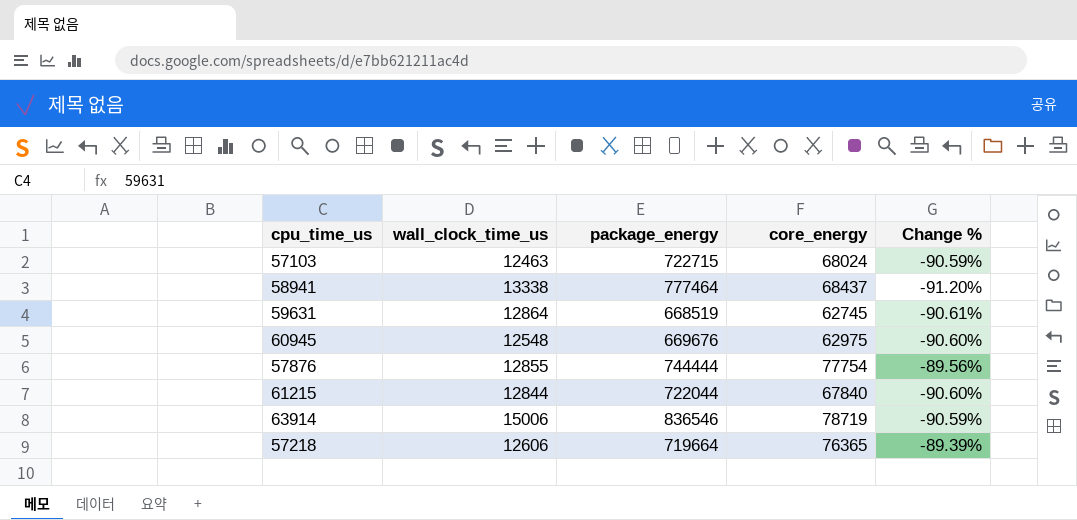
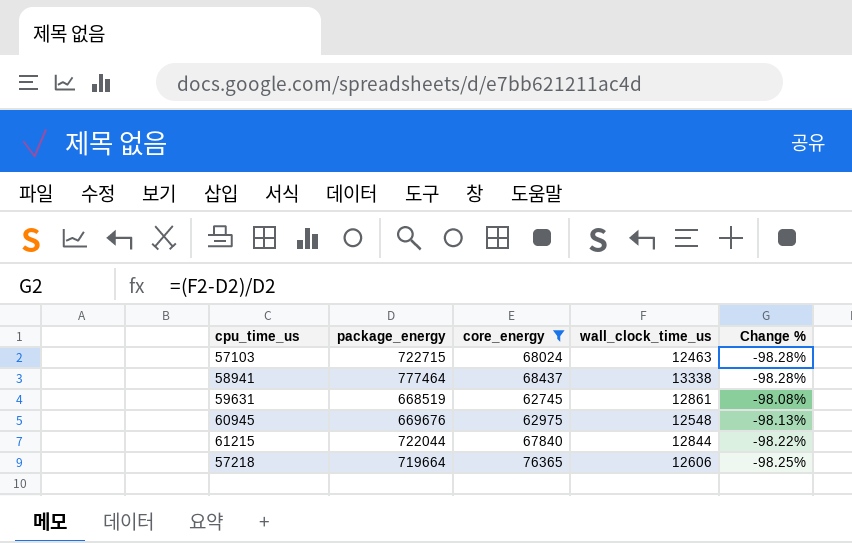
filter: none -> core_energy <= 76365
column wall_clock_time_us | position: 2 -> 4
column Change % | formula: ([core_energy] - [package_energy]) / [package_energy] -> ([wall_clock_time_us] - [package_energy]) / [package_energy]
59631 | wall_clock_time_us: 12864 -> 12861

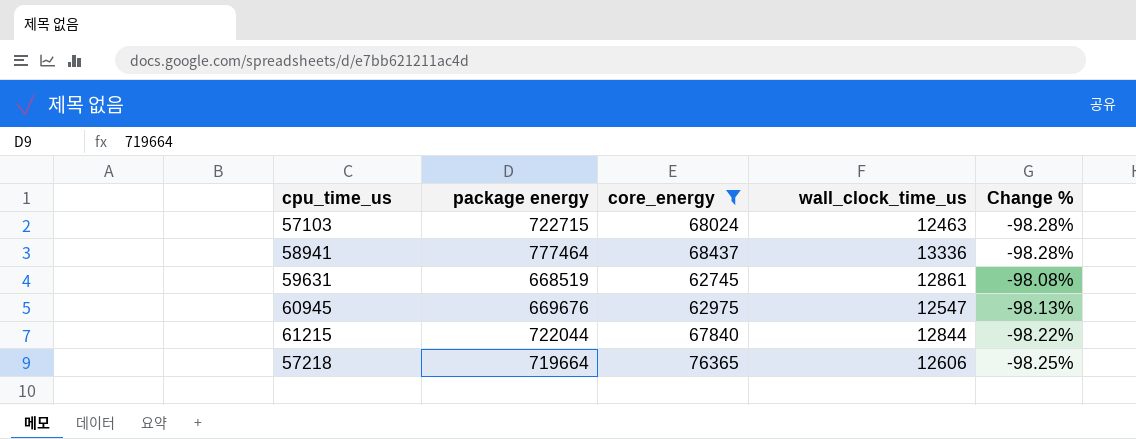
column name: package_energy -> package energy
58941 | wall_clock_time_us: 13338 -> 13336
60945 | wall_clock_time_us: 12548 -> 12547

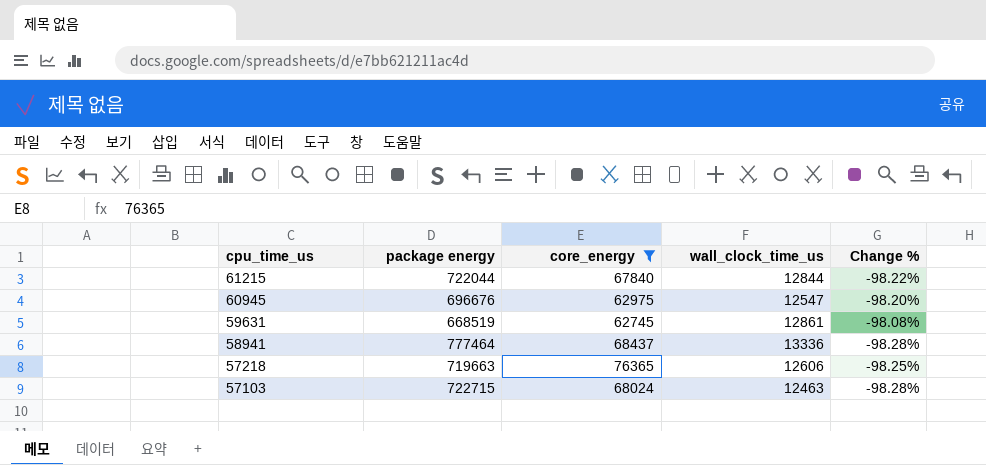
row order: none -> cpu_time_us descending
60945 | package energy: 669676 -> 696676
60945 | Change %: -98.13% -> -98.20%
57218 | package energy: 719664 -> 719663

